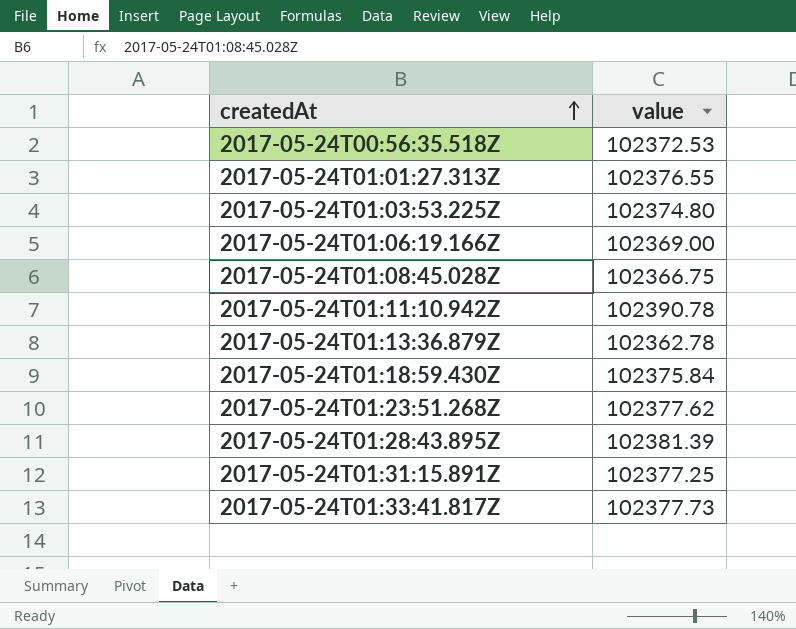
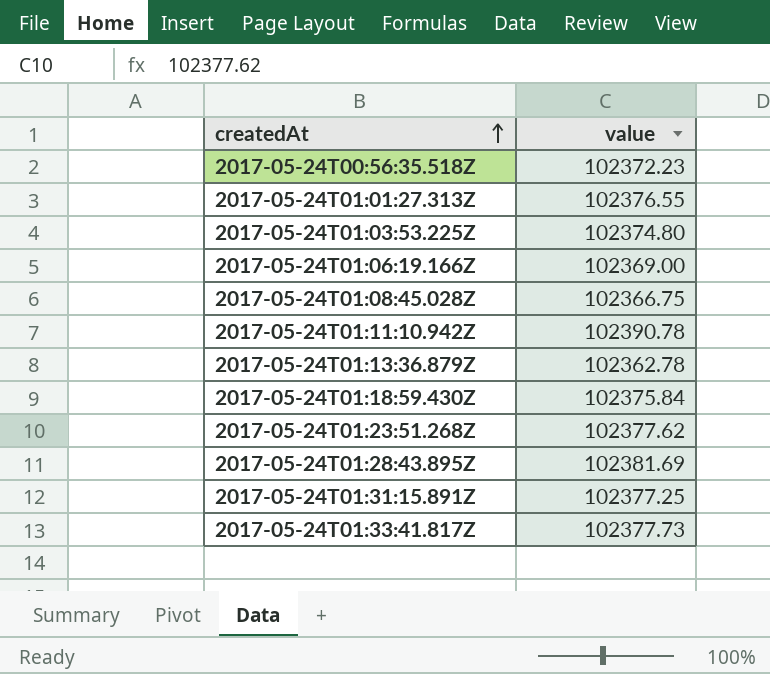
2017-05-24T00:56:35.518Z | value: 102372.53 -> 102372.23
2017-05-24T01:28:43.895Z | value: 102381.39 -> 102381.69

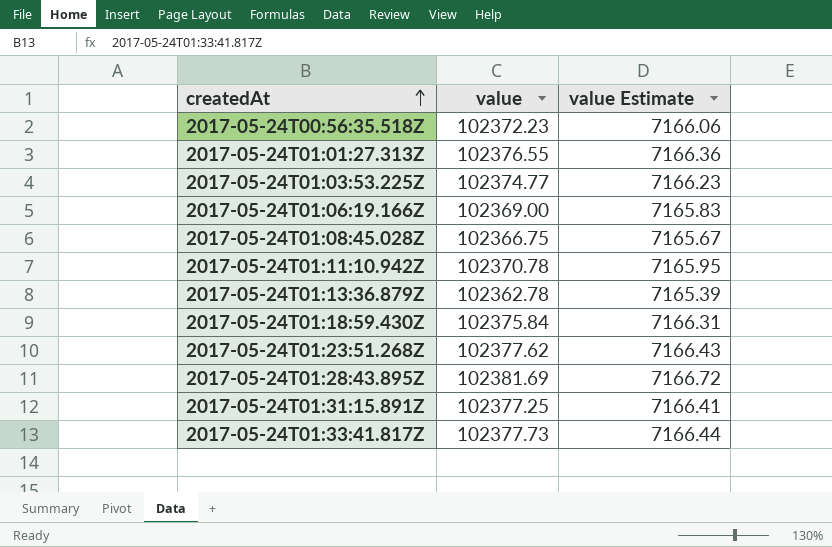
column value Estimate | formula: none -> [value] * 0.07
2017-05-24T01:03:53.225Z | value: 102374.80 -> 102374.77
2017-05-24T01:11:10.942Z | value: 102390.78 -> 102370.78

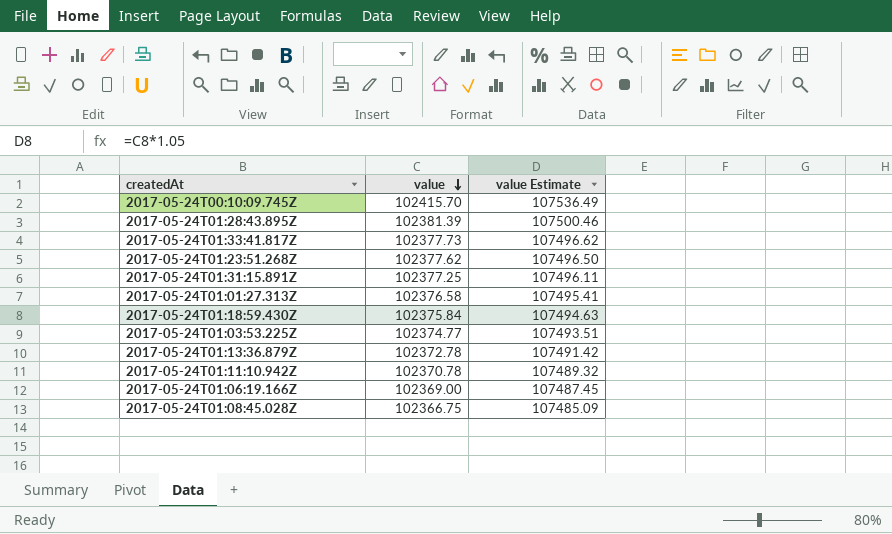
row order: createdAt ascending -> value descending
column value Estimate | formula: [value] * 0.07 -> [value] * 1.05
row 2017-05-24T00:56:35.518Z: 102372.23 | 7166.06 -> none
row 2017-05-24T00:10:09.745Z: none -> 102415.70 | 107536.49
2017-05-24T01:28:43.895Z | value: 102381.69 -> 102381.39
2017-05-24T01:01:27.313Z | value: 102376.55 -> 102376.58
2017-05-24T01:13:36.879Z | value: 102362.78 -> 102372.78

